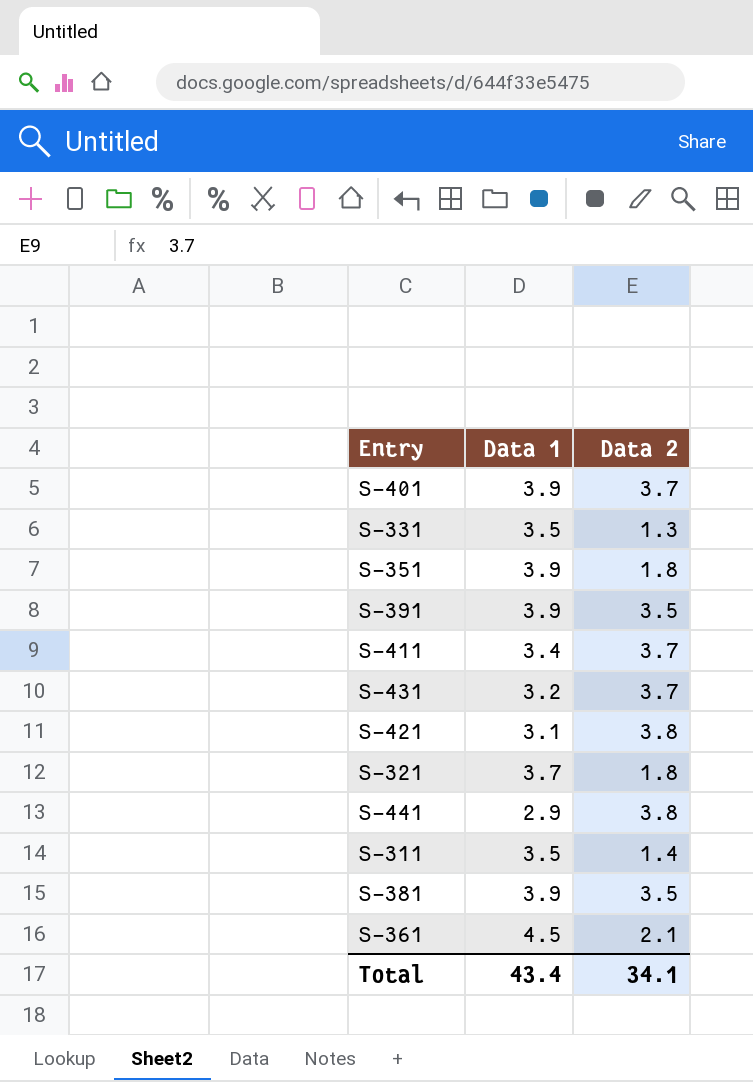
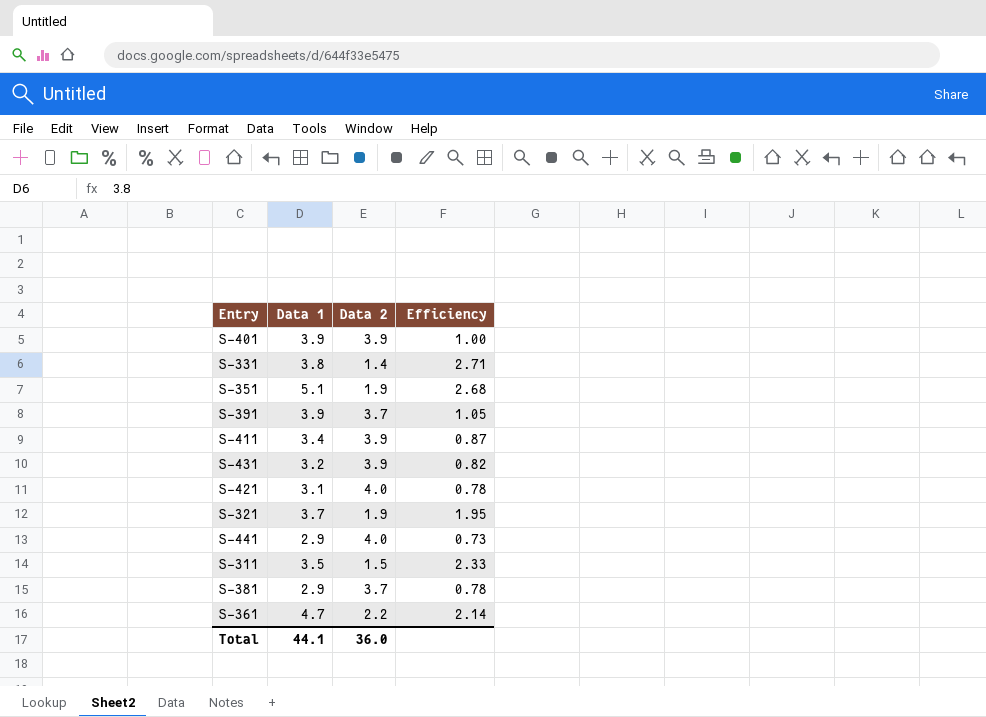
column Efficiency | formula: none -> [Data 1] / [Data 2]
S-401 | Data 2: 3.7 -> 3.9
S-331 | Data 1: 3.5 -> 3.8
S-331 | Data 2: 1.3 -> 1.4
S-351 | Data 1: 3.9 -> 5.1
S-351 | Data 2: 1.8 -> 1.9
S-391 | Data 2: 3.5 -> 3.7
S-411 | Data 2: 3.7 -> 3.9
S-431 | Data 2: 3.7 -> 3.9
S-421 | Data 2: 3.8 -> 4.0
S-321 | Data 2: 1.8 -> 1.9
S-441 | Data 2: 3.8 -> 4.0
S-311 | Data 2: 1.4 -> 1.5
S-381 | Data 1: 3.9 -> 2.9
S-381 | Data 2: 3.5 -> 3.7
S-361 | Data 1: 4.5 -> 4.7
S-361 | Data 2: 2.1 -> 2.2
Total | Data 1: 43.4 -> 44.1
Total | Data 2: 34.1 -> 36.0

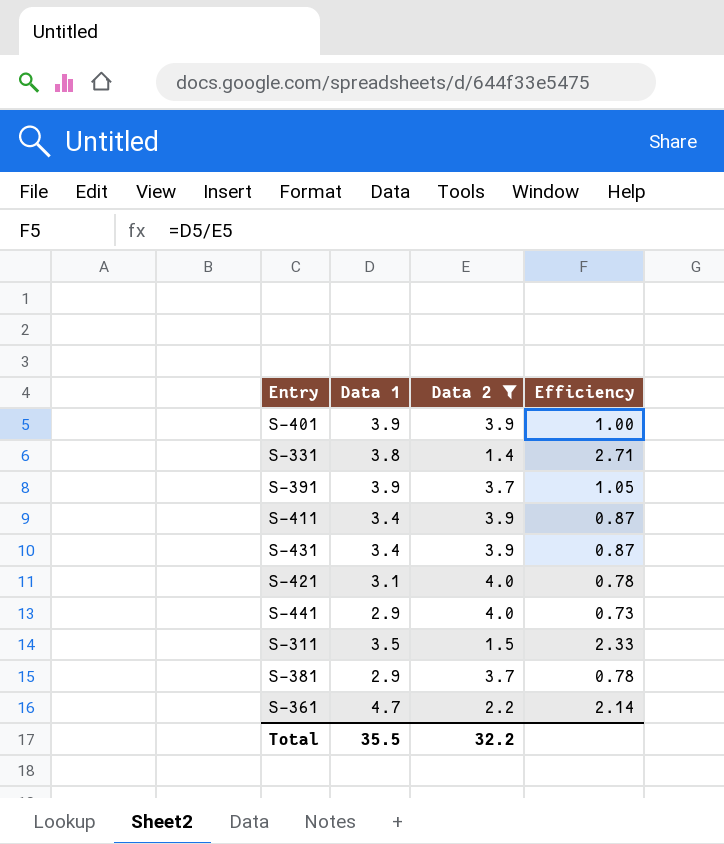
filter: none -> Data 2 != 1.9
S-431 | Data 1: 3.2 -> 3.4
S-431 | Efficiency: 0.82 -> 0.87
Total | Data 1: 44.1 -> 35.5
Total | Data 2: 36.0 -> 32.2

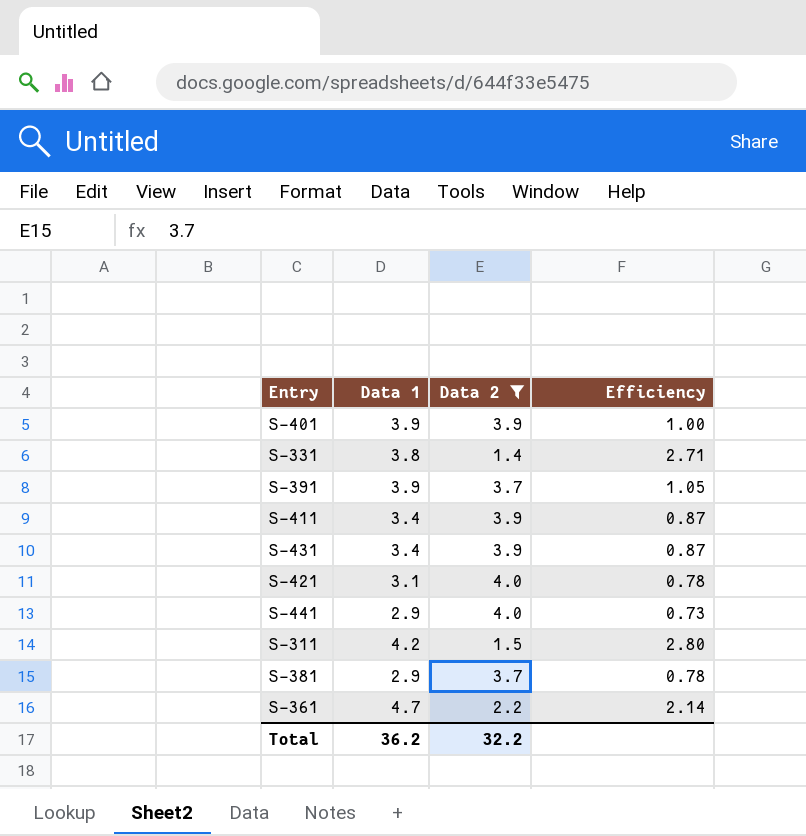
S-311 | Data 1: 3.5 -> 4.2
S-311 | Efficiency: 2.33 -> 2.80
Total | Data 1: 35.5 -> 36.2

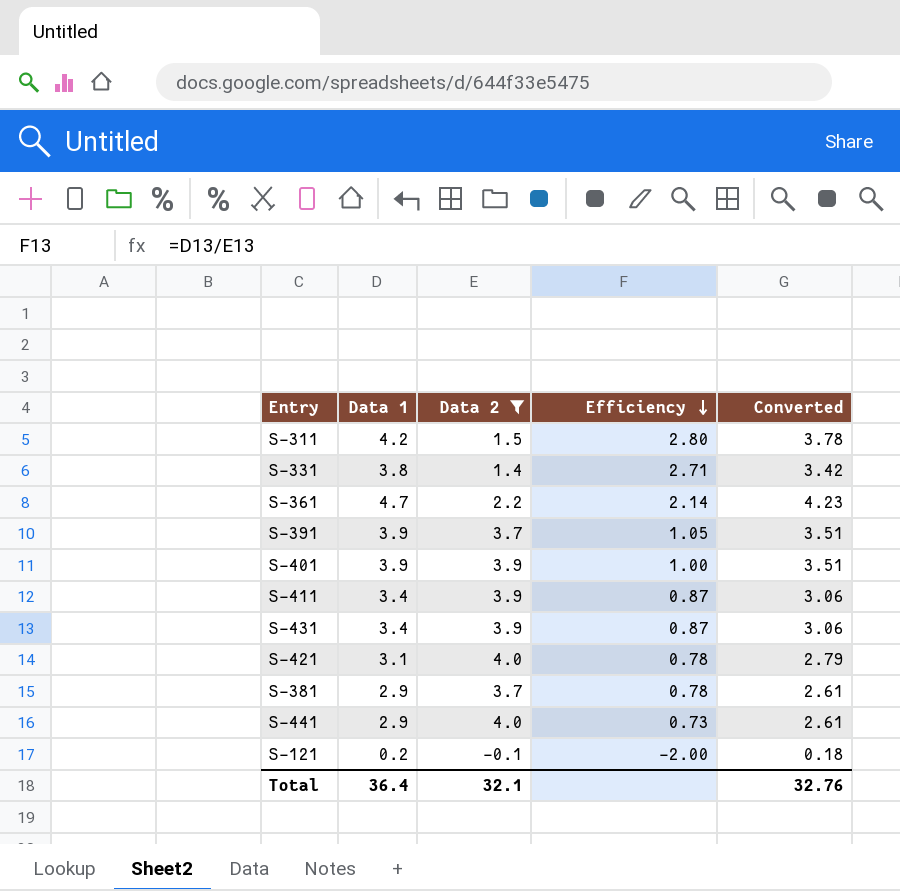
row order: none -> Efficiency descending
column Converted | formula: none -> [Data 1] * 0.9
row S-121: none -> 0.2 | -0.1 | -2.00 | 0.18
Total | Data 1: 36.2 -> 36.4
Total | Data 2: 32.2 -> 32.1

